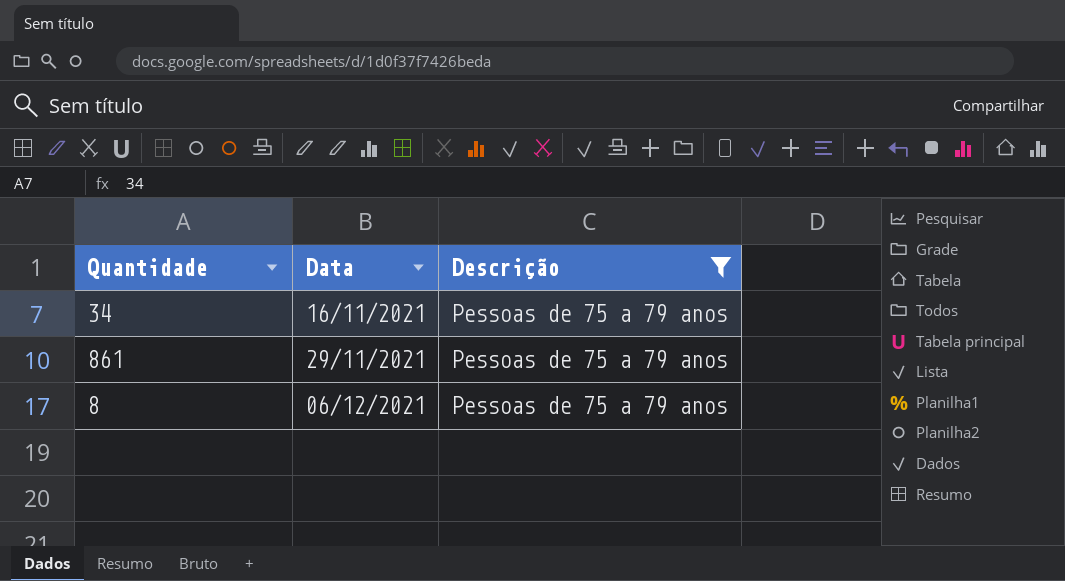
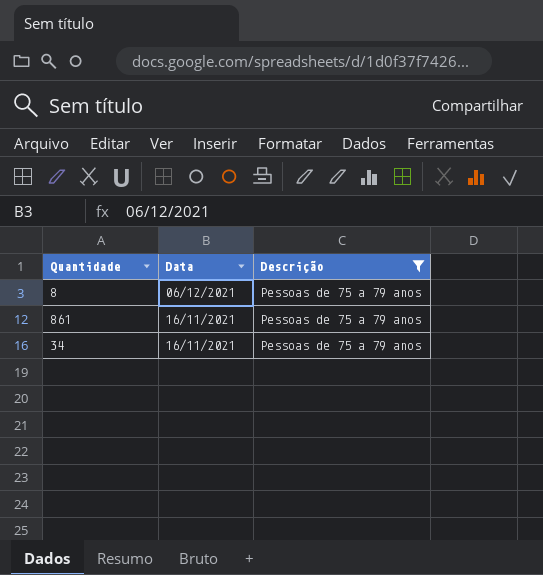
row order: Data ascending -> Data descending
861 | Data: 29/11/2021 -> 16/11/2021

